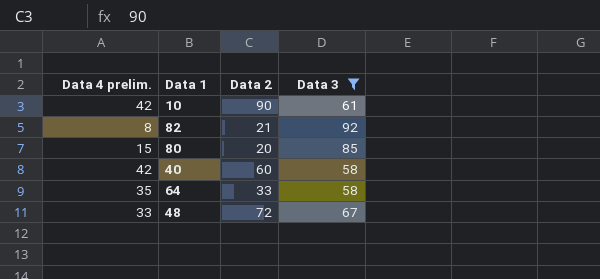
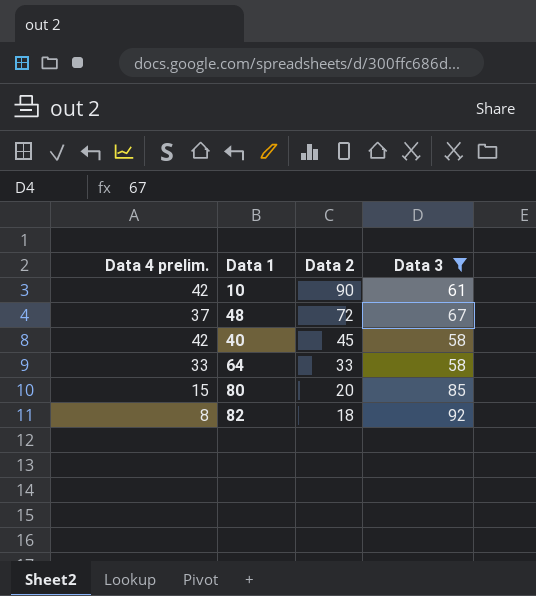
row order: none -> Data 2 descending
48 | Data 4 prelim.: 33 -> 37
40 | Data 2: 60 -> 45
64 | Data 4 prelim.: 35 -> 33
82 | Data 2: 21 -> 18

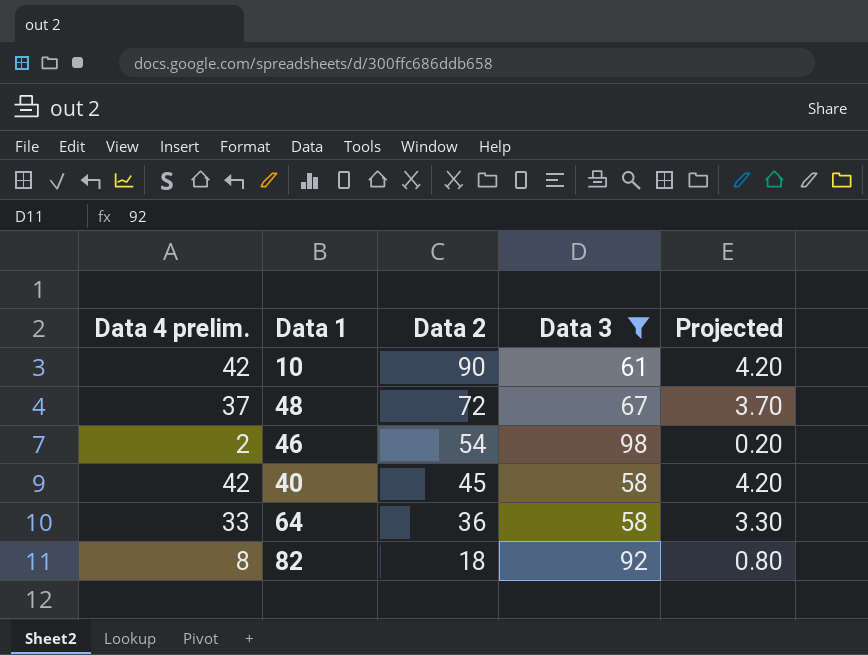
column Projected | formula: none -> [Data 4 prelim.] * 0.1
row 80: 15 | 20 | 85 -> none
row 46: none -> 2 | 54 | 98 | 0.20
64 | Data 2: 33 -> 36

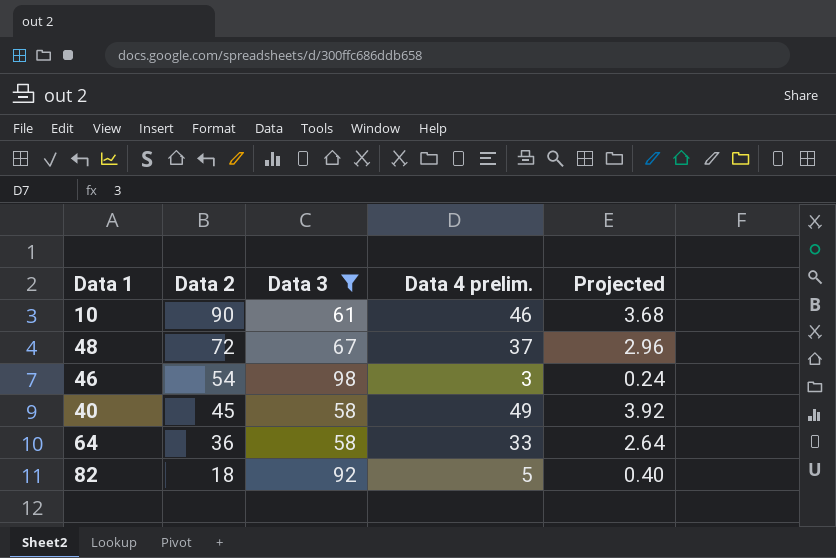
column Data 4 prelim. | position: 1 -> 4
column Projected | formula: [Data 4 prelim.] * 0.1 -> [Data 4 prelim.] * 0.08
10 | Data 4 prelim.: 42 -> 46
46 | Data 4 prelim.: 2 -> 3
40 | Data 4 prelim.: 42 -> 49
82 | Data 4 prelim.: 8 -> 5

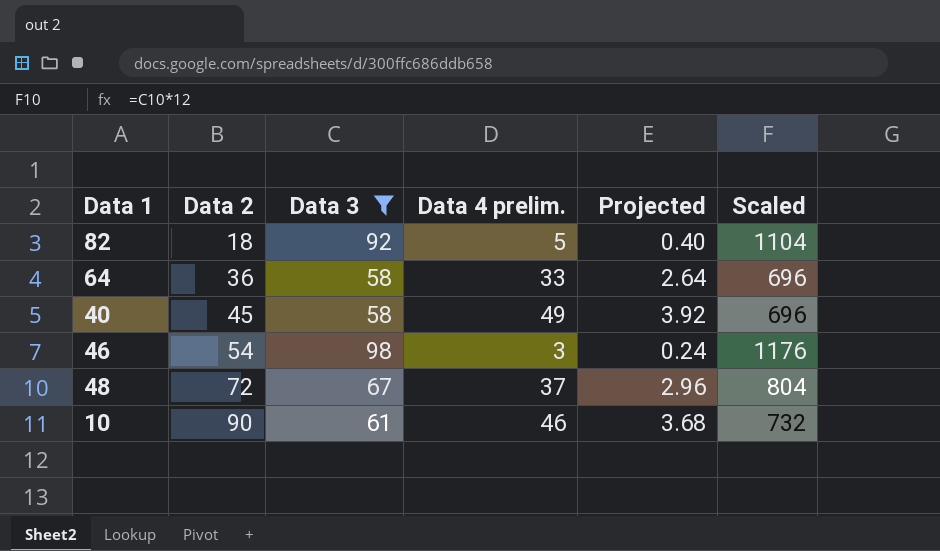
row order: Data 2 descending -> Data 2 ascending
column Scaled | formula: none -> [Data 3] * 12

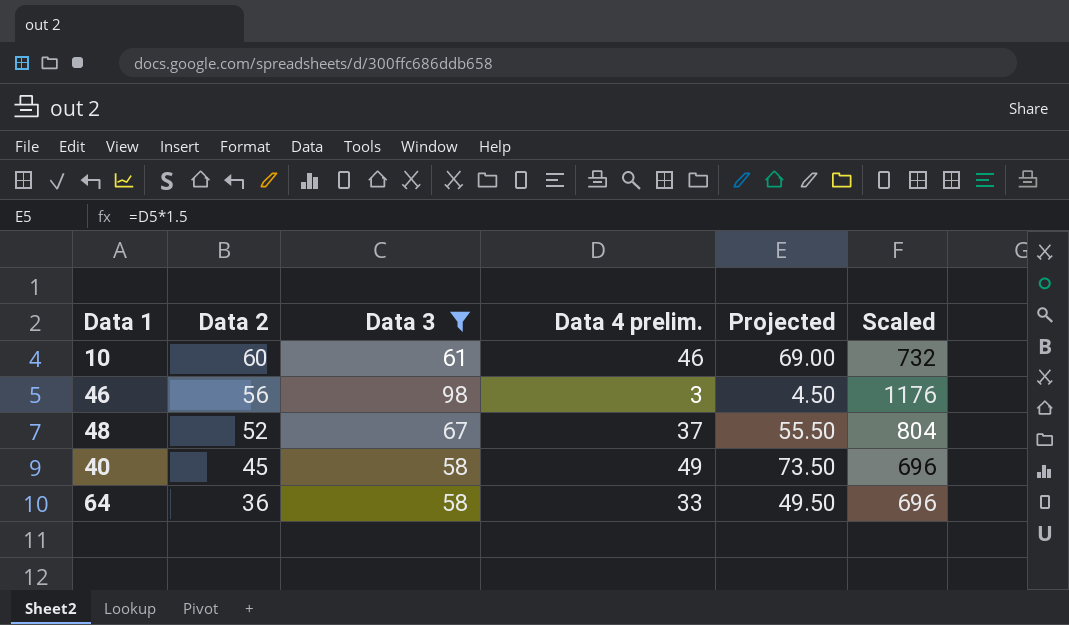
row order: Data 2 ascending -> Data 2 descending
column Projected | formula: [Data 4 prelim.] * 0.08 -> [Data 4 prelim.] * 1.5
row 82: 18 | 92 | 5 | 0.40 | 1104 -> none
10 | Data 2: 90 -> 60
46 | Data 2: 54 -> 56
48 | Data 2: 72 -> 52

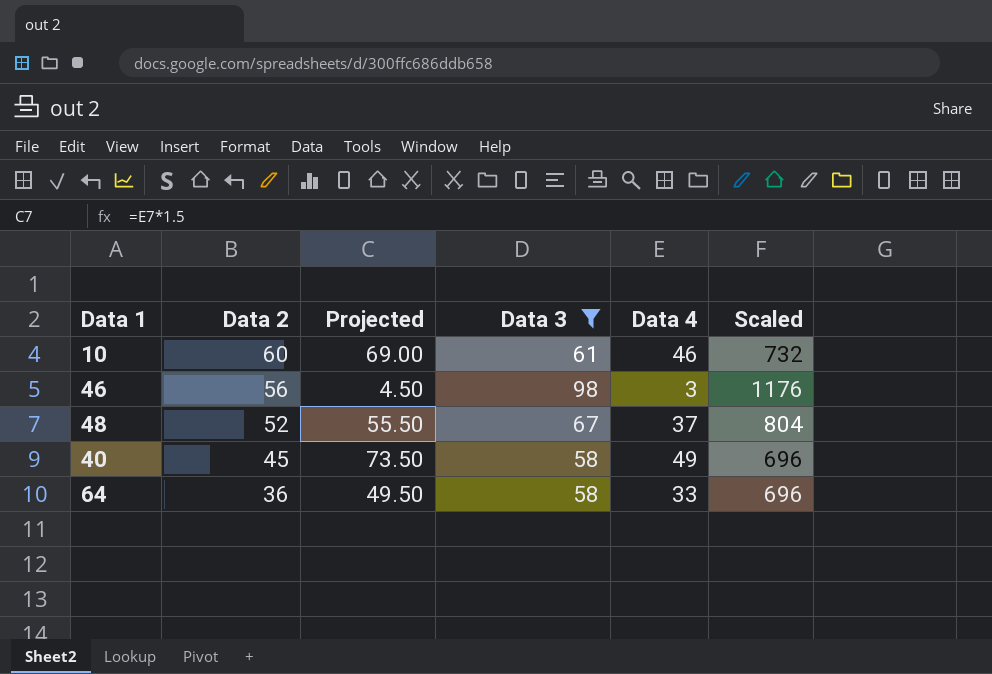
column Projected | position: 5 -> 3
column name: Data 4 prelim. -> Data 4

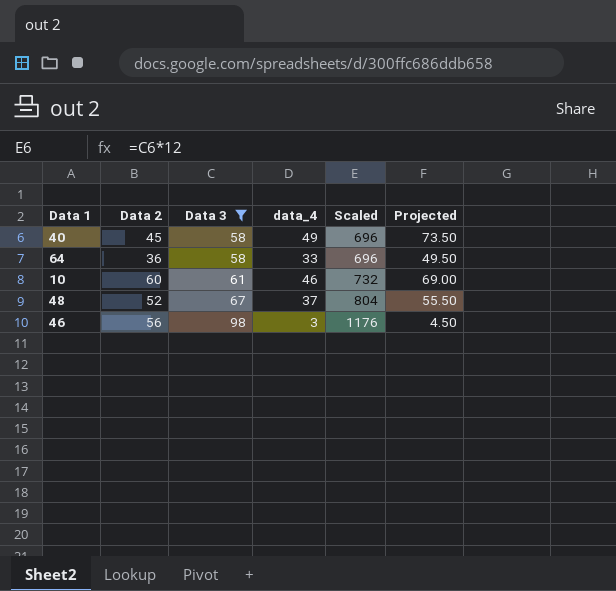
row order: Data 2 descending -> Data 3 ascending
column name: Data 4 -> data_4
column Projected | position: 3 -> 6

